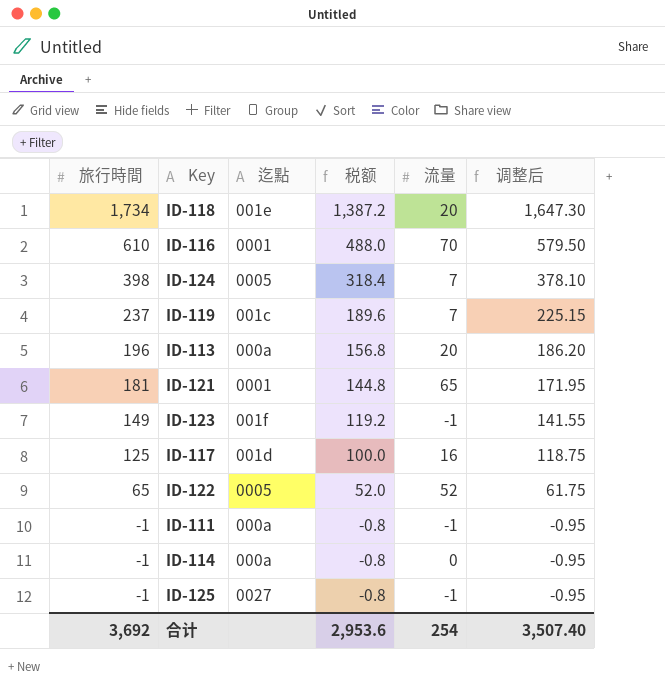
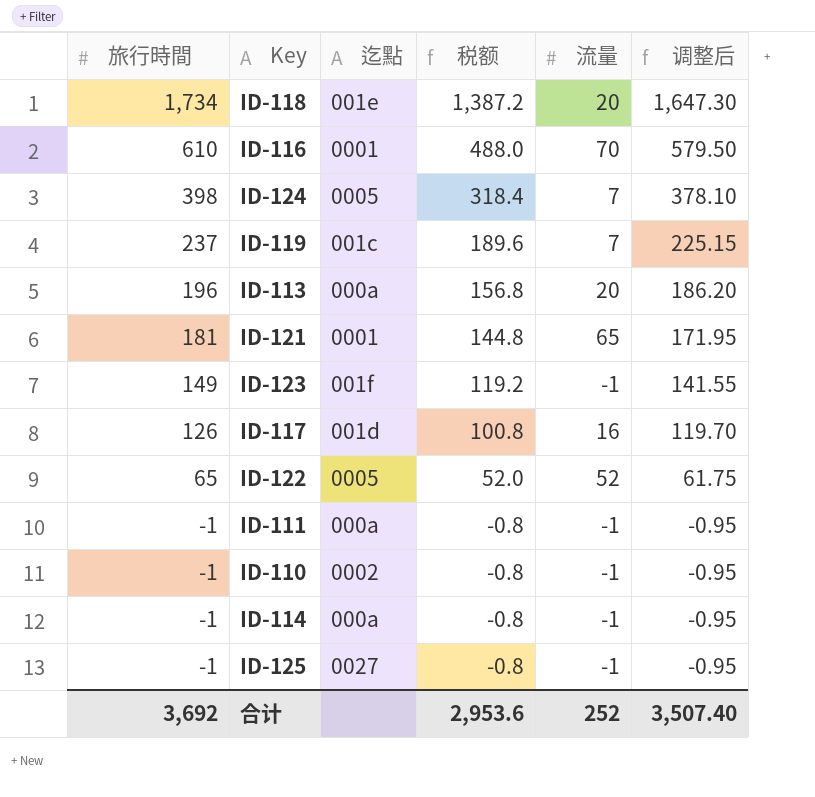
ID-117 | 旅行時間: 125 -> 126
ID-117 | 税额: 100.0 -> 100.8
ID-117 | 调整后: 118.75 -> 119.70
row ID-110: none -> -1 | 0002 | -0.8 | -1 | -0.95
ID-114 | 流量: 0 -> -1
合计 | 流量: 254 -> 252

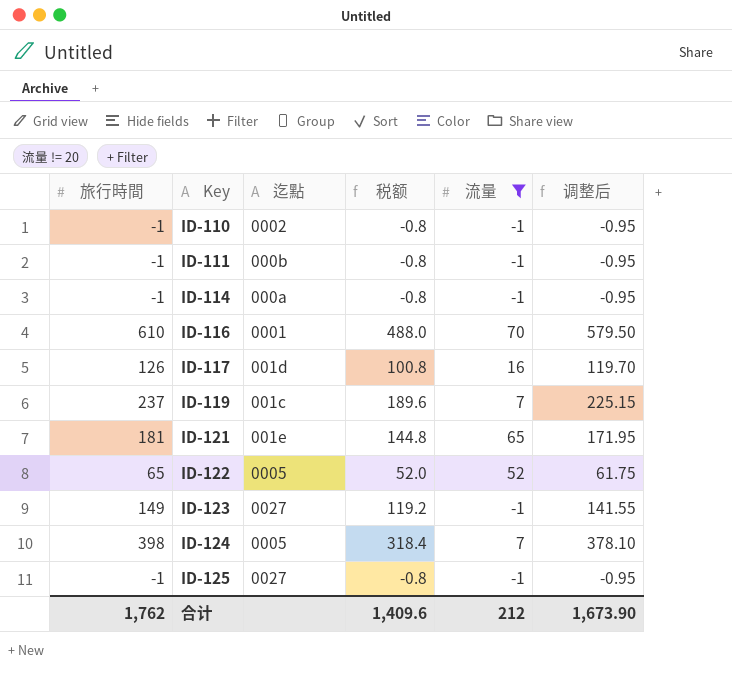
filter: none -> 流量 != 20
row order: 旅行時間 descending -> Key ascending
ID-111 | 迄點: 000a -> 000b
ID-121 | 迄點: 0001 -> 001e
ID-123 | 迄點: 001f -> 0027
合计 | 旅行時間: 3,692 -> 1,762
合计 | 税额: 2,953.6 -> 1,409.6
合计 | 流量: 252 -> 212
合计 | 调整后: 3,507.40 -> 1,673.90

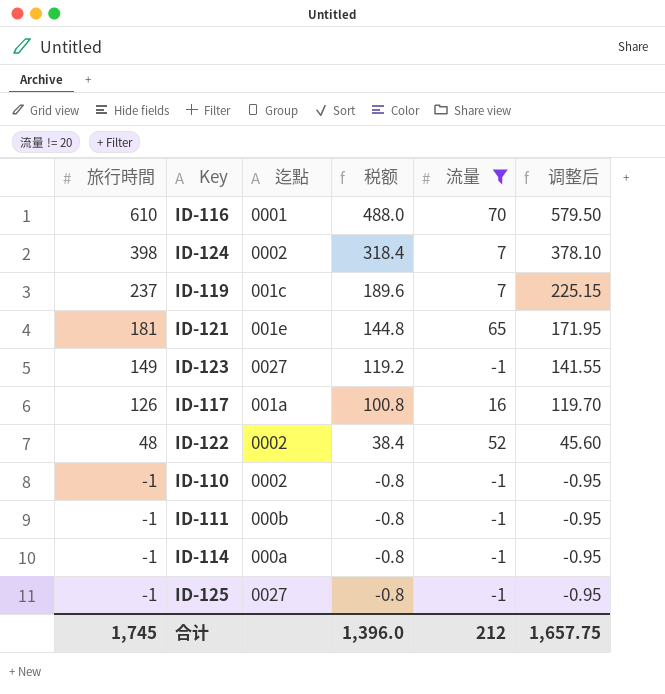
row order: Key ascending -> 旅行時間 descending
ID-124 | 迄點: 0005 -> 0002
ID-117 | 迄點: 001d -> 001a
ID-122 | 旅行時間: 65 -> 48
ID-122 | 迄點: 0005 -> 0002
ID-122 | 税额: 52.0 -> 38.4
ID-122 | 调整后: 61.75 -> 45.60
合计 | 旅行時間: 1,762 -> 1,745
合计 | 税额: 1,409.6 -> 1,396.0
合计 | 调整后: 1,673.90 -> 1,657.75

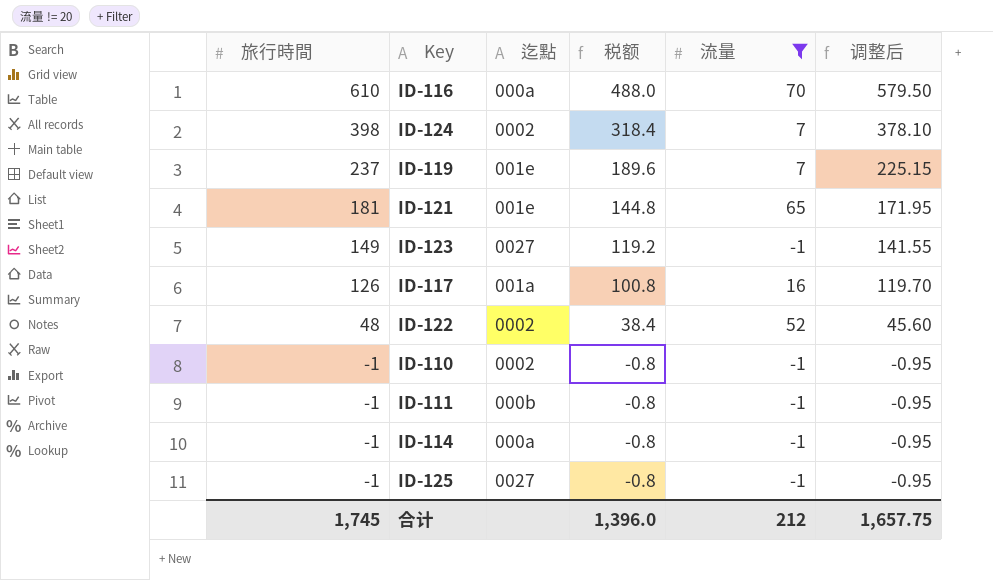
ID-116 | 迄點: 0001 -> 000a
ID-119 | 迄點: 001c -> 001e

